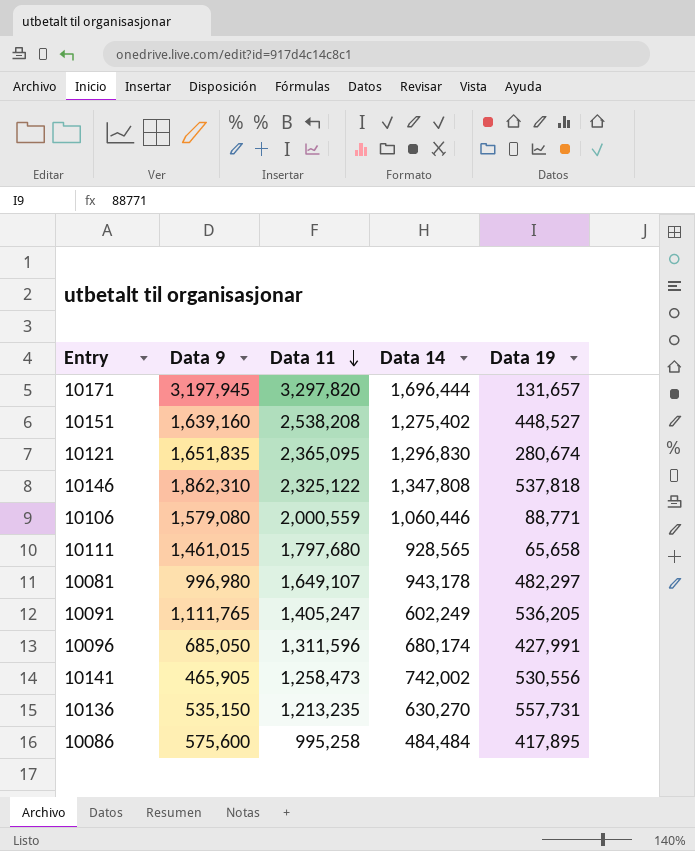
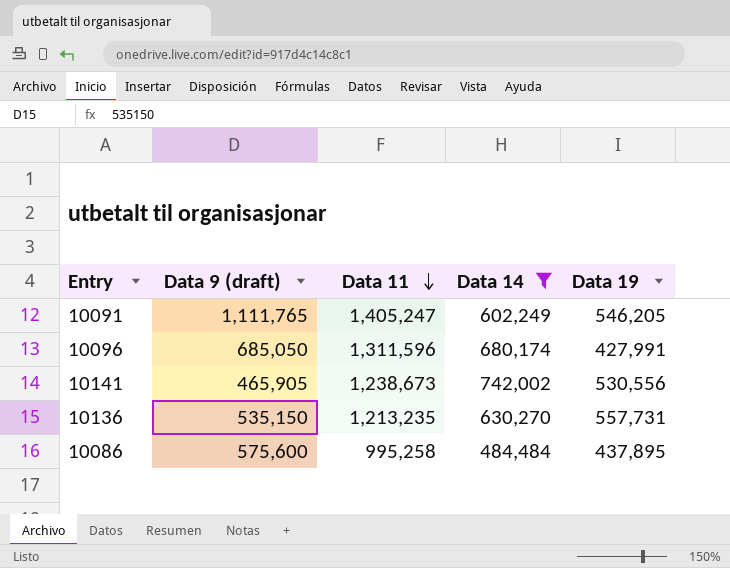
filter: none -> Data 14 <= 742,002
column name: Data 9 -> Data 9 (draft)
10091 | Data 19: 536,205 -> 546,205
10141 | Data 11: 1,258,473 -> 1,238,673
10086 | Data 19: 417,895 -> 437,895

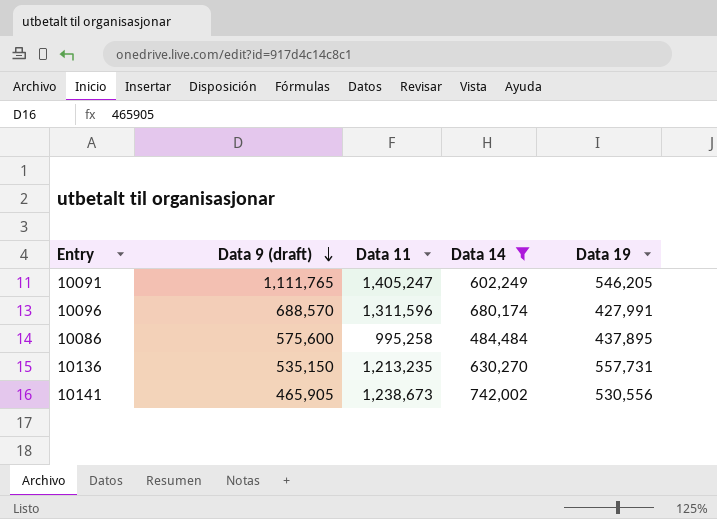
row order: Data 11 descending -> Data 9 (draft) descending
10096 | Data 9 (draft): 685,050 -> 688,570

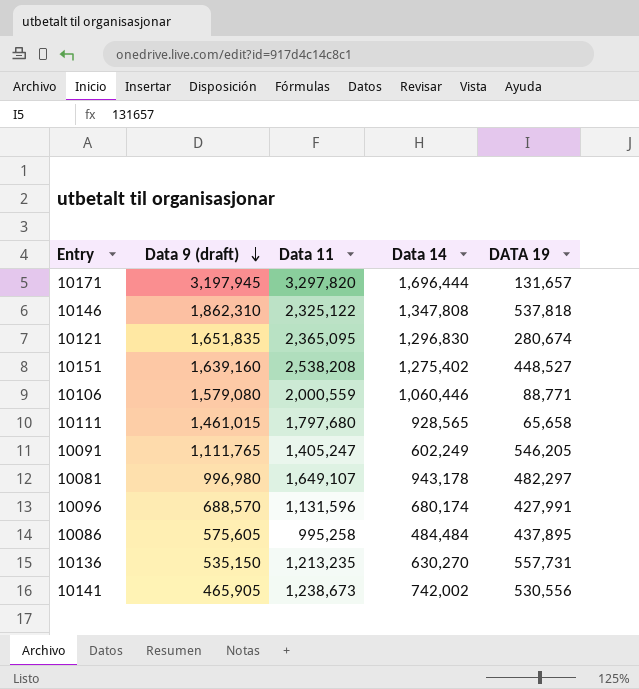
filter: Data 14 <= 742,002 -> none
column name: Data 19 -> DATA 19
10096 | Data 11: 1,311,596 -> 1,131,596
10086 | Data 9 (draft): 575,600 -> 575,605

